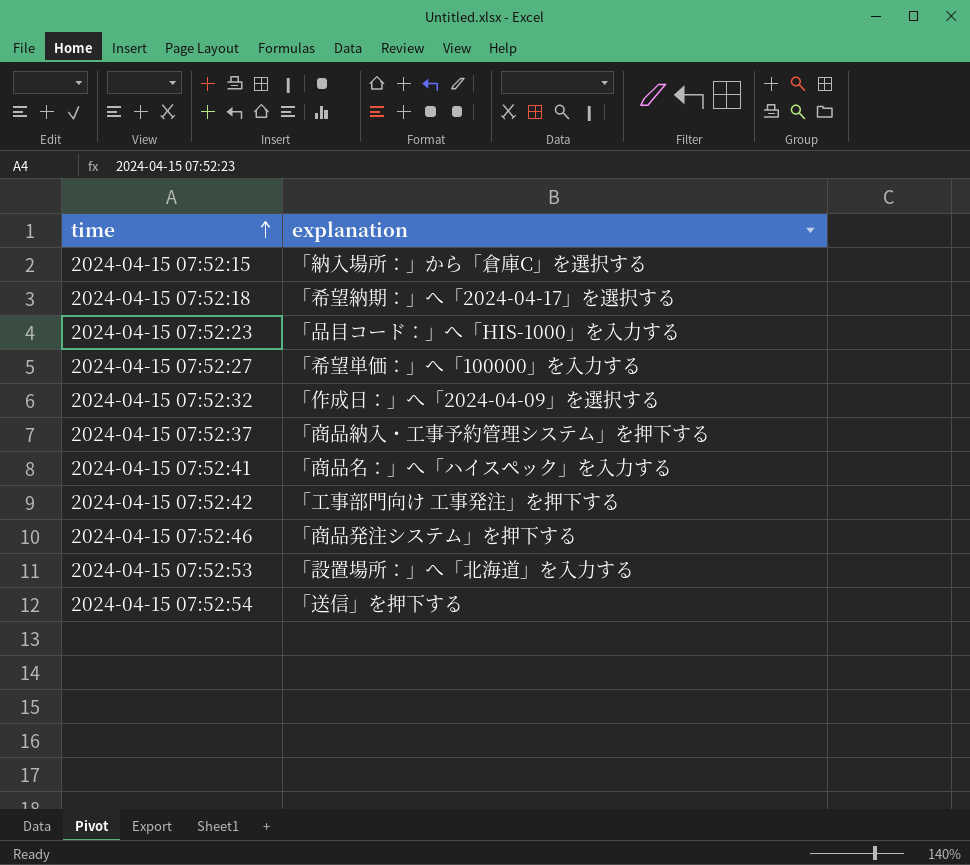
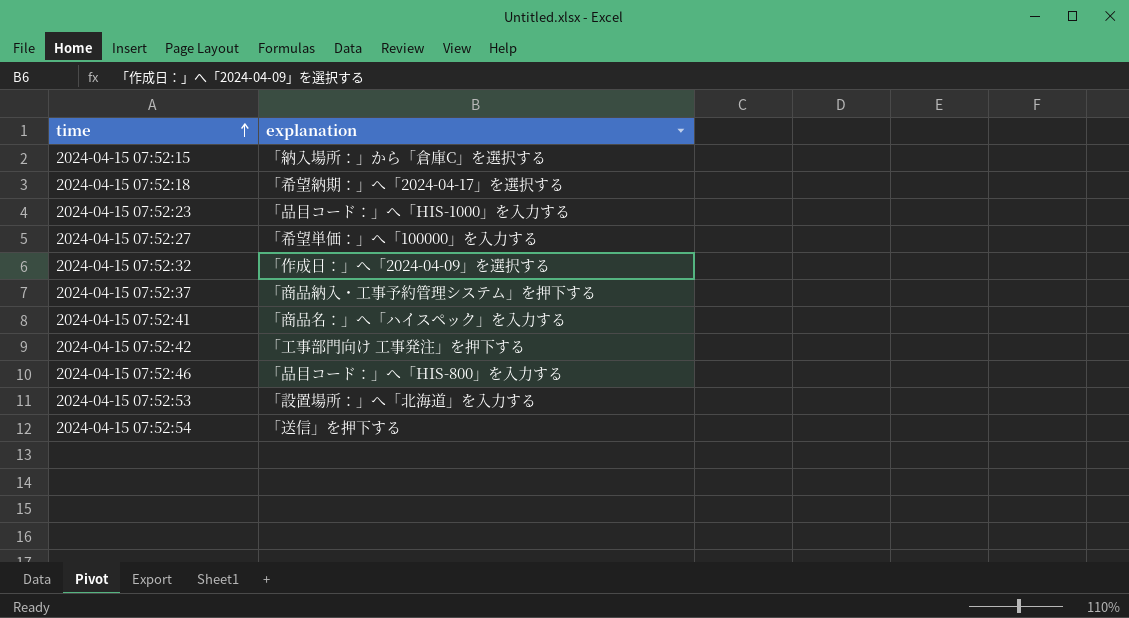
2024-04-15 07:52:46 | explanation: 「商品発注システム」を押下する -> 「品目コード：」へ「HIS-800」を入力する

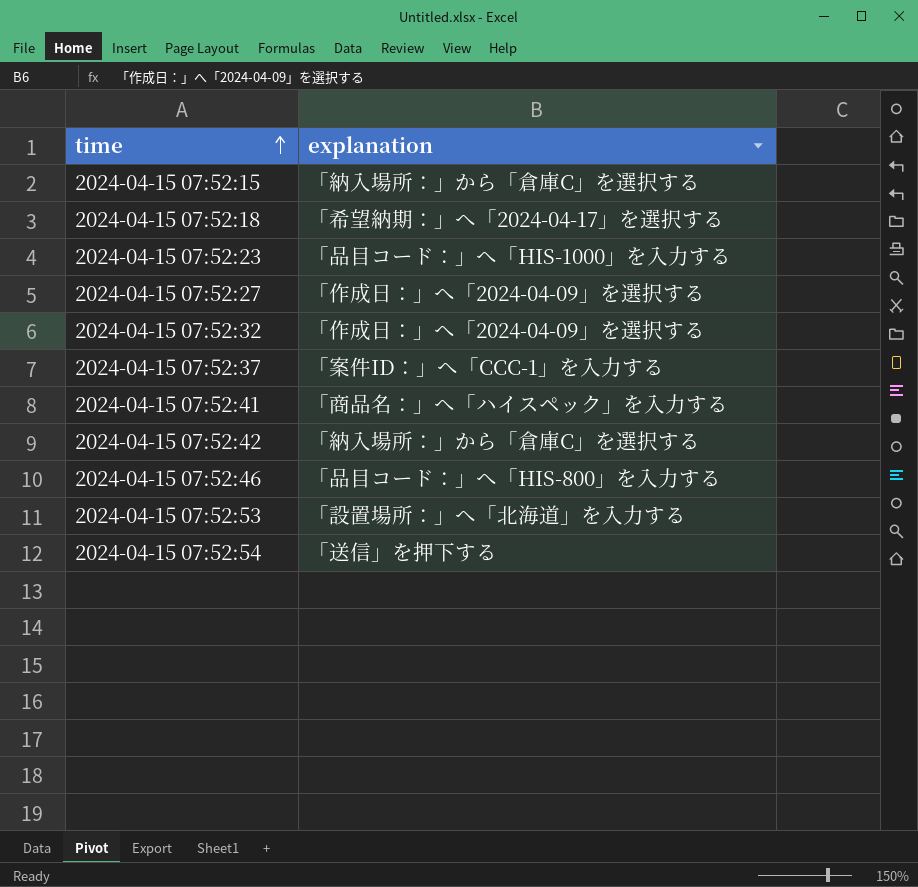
2024-04-15 07:52:27 | explanation: 「希望単価：」へ「100000」を入力する -> 「作成日：」へ「2024-04-09」を選択する
2024-04-15 07:52:37 | explanation: 「商品納入・工事予約管理システム」を押下する -> 「案件ID：」へ「CCC-1」を入力する
2024-04-15 07:52:42 | explanation: 「工事部門向け 工事発注」を押下する -> 「納入場所：」から「倉庫C」を選択する

